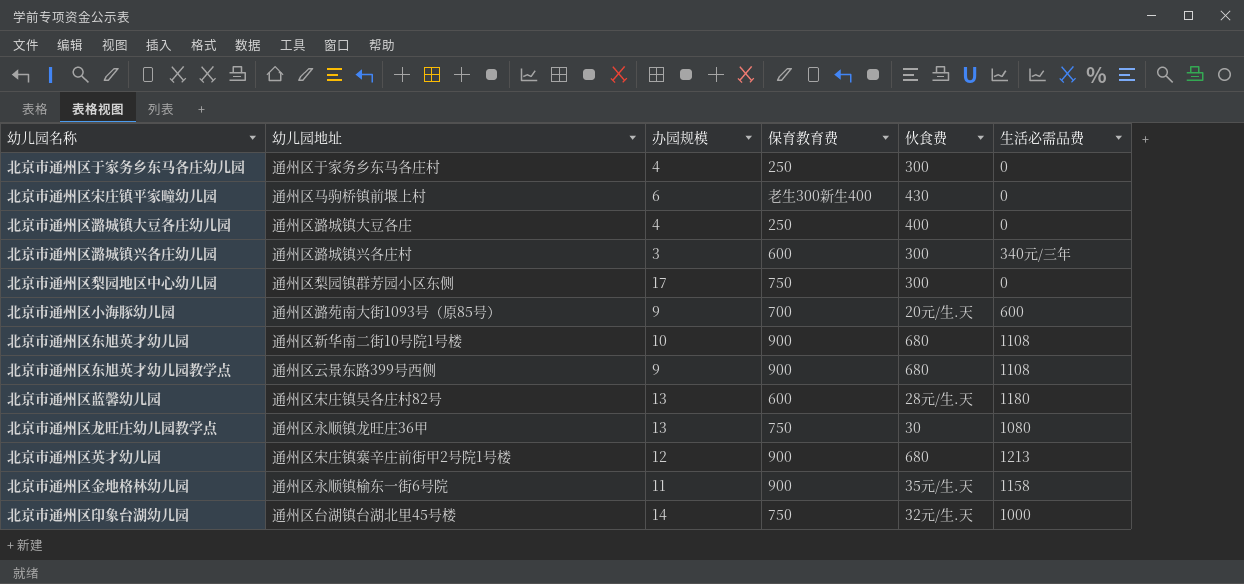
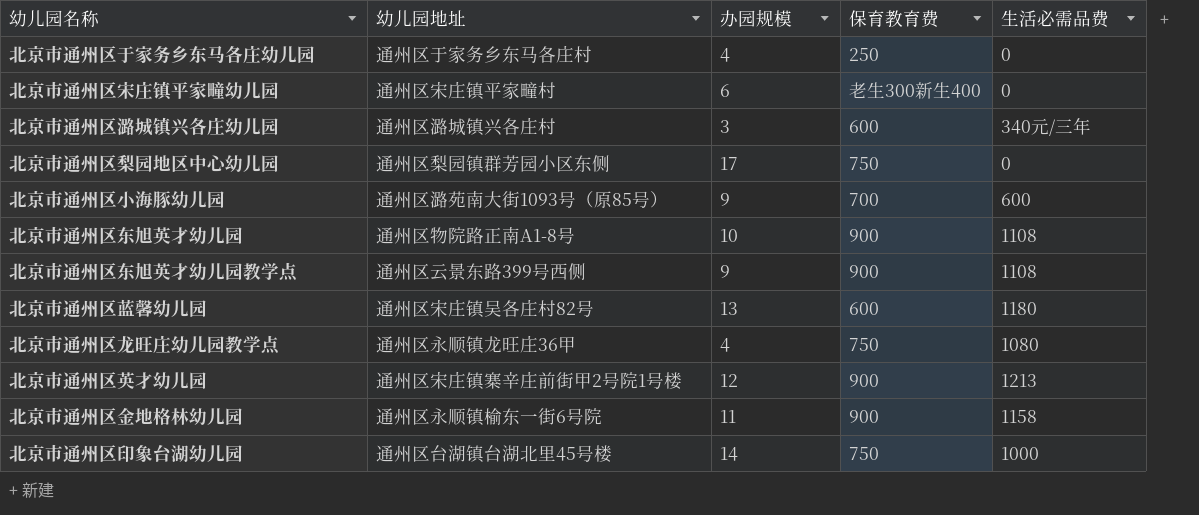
column 伙食费 | position: 5 -> none
row 北京市通州区潞城镇大豆各庄幼儿园: 通州区潞城镇大豆各庄 | 4 | 250 | 400 | 0 -> none
北京市通州区宋庄镇平家疃幼儿园 | 幼儿园地址: 通州区马驹桥镇前堰上村 -> 通州区宋庄镇平家疃村
北京市通州区东旭英才幼儿园 | 幼儿园地址: 通州区新华南二街10号院1号楼 -> 通州区物院路正南A1-8号
北京市通州区龙旺庄幼儿园教学点 | 办园规模: 13 -> 4

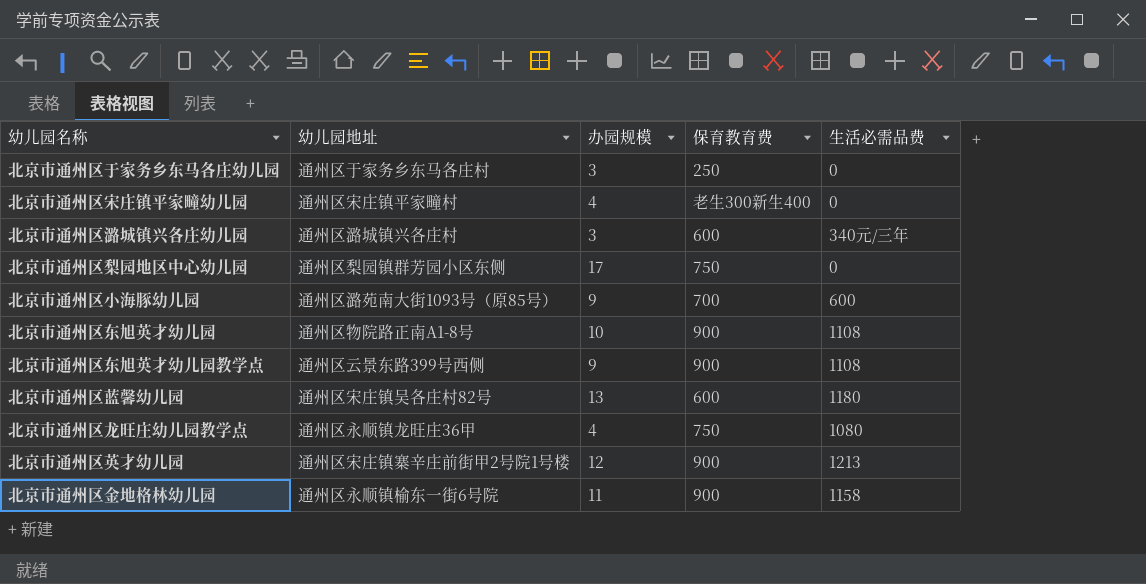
row 北京市通州区印象台湖幼儿园: 通州区台湖镇台湖北里45号楼 | 14 | 750 | 1000 -> none
北京市通州区于家务乡东马各庄幼儿园 | 办园规模: 4 -> 3
北京市通州区宋庄镇平家疃幼儿园 | 办园规模: 6 -> 4

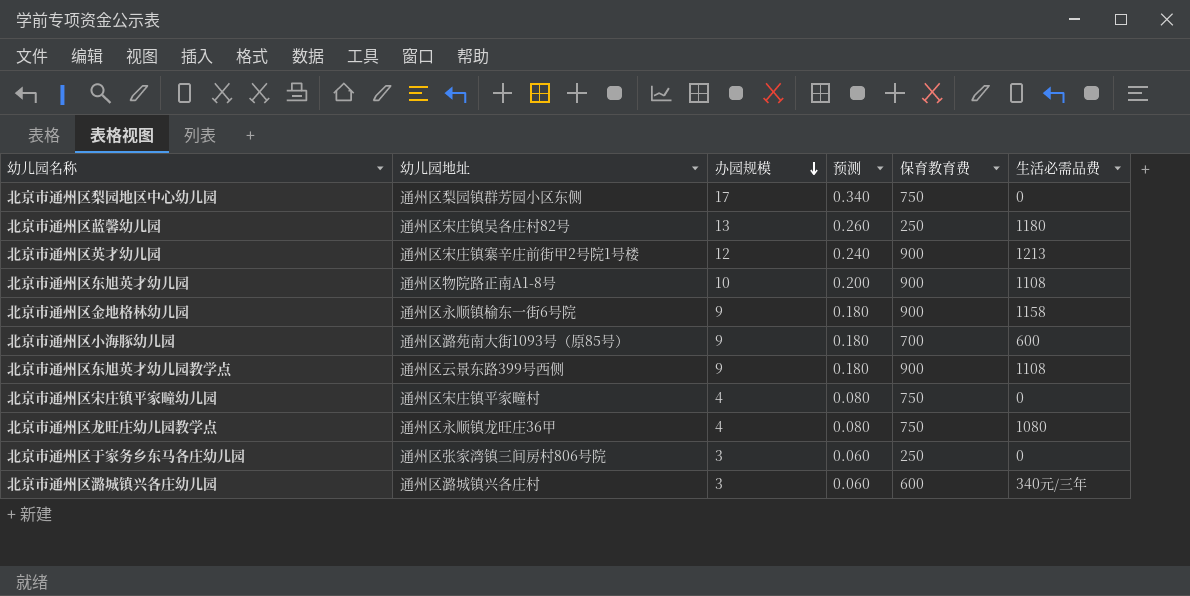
row order: none -> 办园规模 descending
column 预测 | formula: none -> [办园规模] * 0.02
北京市通州区蓝馨幼儿园 | 保育教育费: 600 -> 250
北京市通州区金地格林幼儿园 | 办园规模: 11 -> 9
北京市通州区宋庄镇平家疃幼儿园 | 保育教育费: 老生300新生400 -> 750
北京市通州区于家务乡东马各庄幼儿园 | 幼儿园地址: 通州区于家务乡东马各庄村 -> 通州区张家湾镇三间房村806号院

